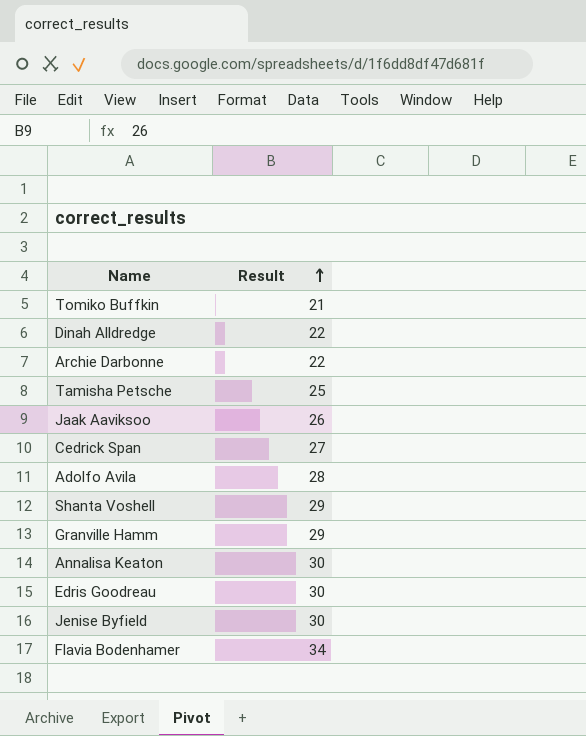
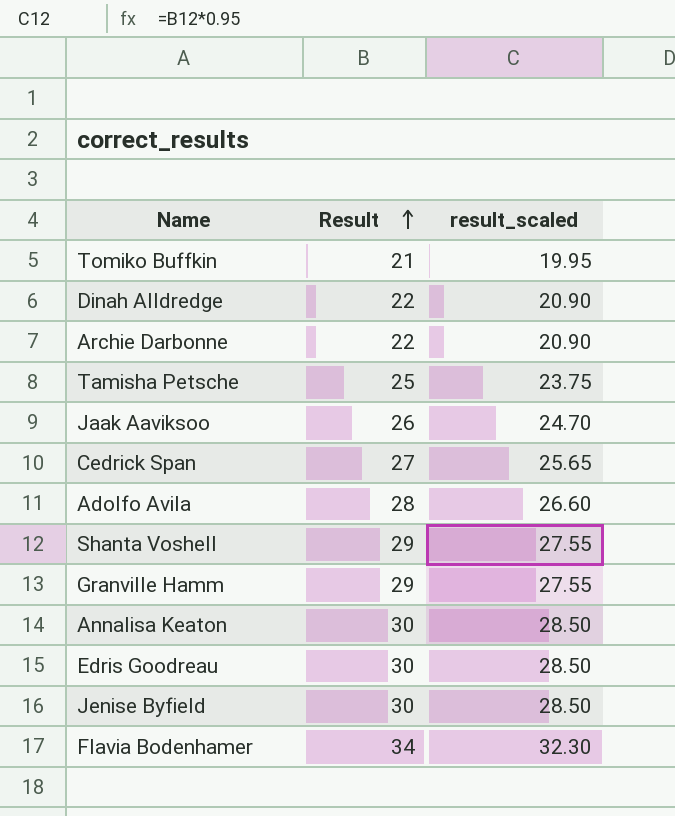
column result_scaled | formula: none -> [Result] * 0.95

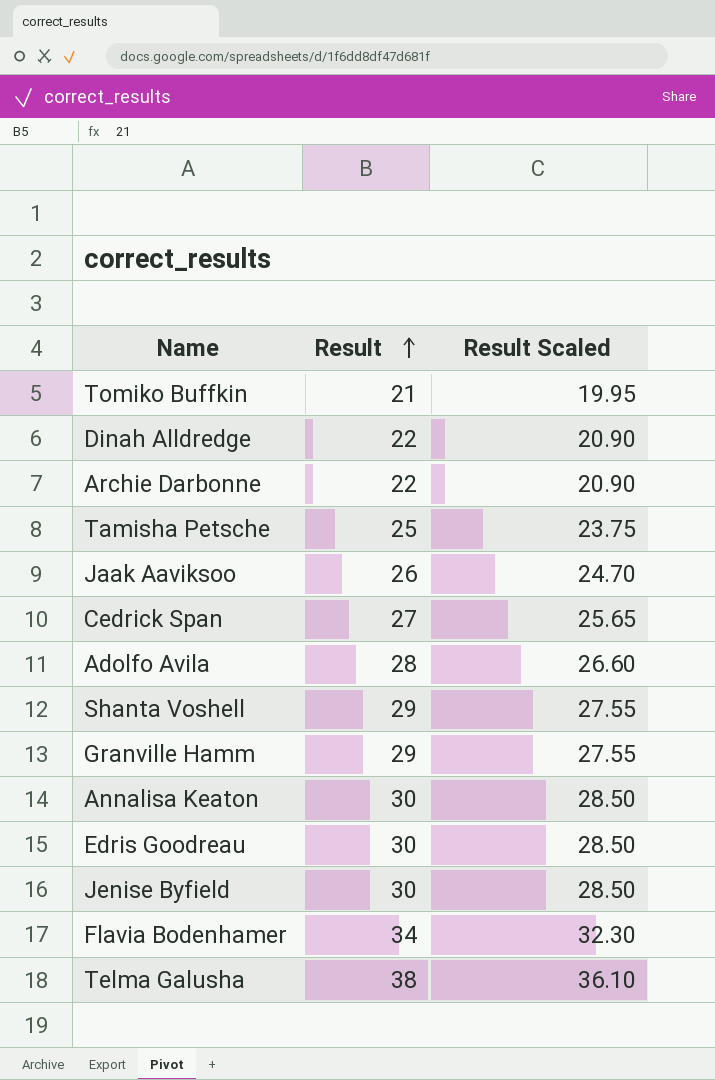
column name: result_scaled -> Result Scaled
row Telma Galusha: none -> 38 | 36.10

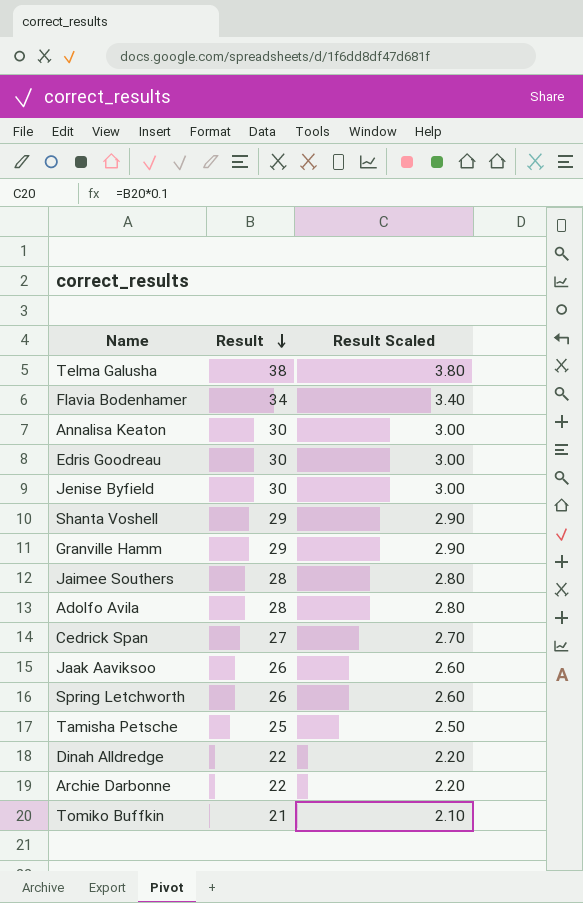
row order: Result ascending -> Result descending
column Result Scaled | formula: [Result] * 0.95 -> [Result] * 0.1
row Jaimee Southers: none -> 28 | 2.80
row Spring Letchworth: none -> 26 | 2.60

